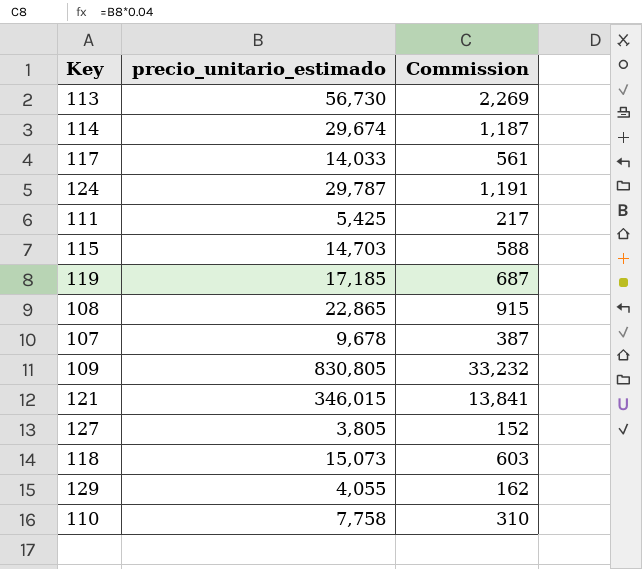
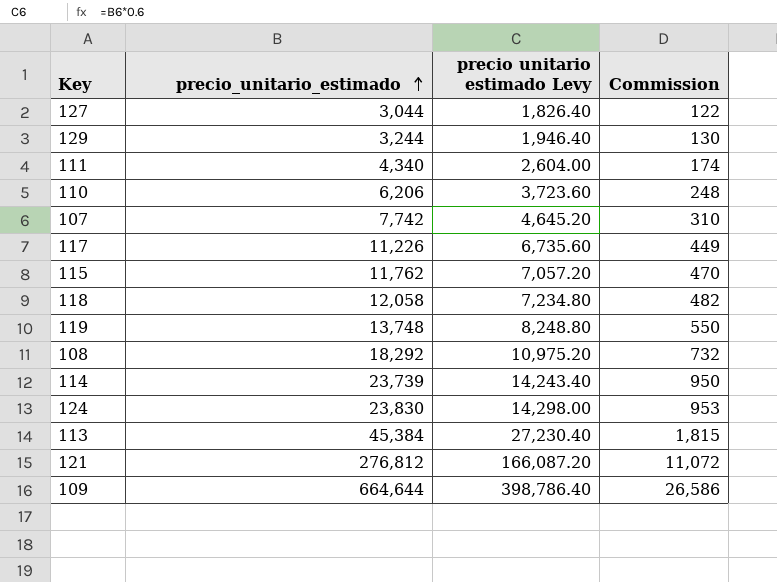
row order: none -> precio_unitario_estimado ascending
column precio unitario estimado Levy | formula: none -> [precio_unitario_estimado] * 0.6
127 | precio_unitario_estimado: 3,805 -> 3,044
127 | Commission: 152 -> 122
129 | precio_unitario_estimado: 4,055 -> 3,244
129 | Commission: 162 -> 130
111 | precio_unitario_estimado: 5,425 -> 4,340
111 | Commission: 217 -> 174
110 | precio_unitario_estimado: 7,758 -> 6,206
110 | Commission: 310 -> 248
107 | precio_unitario_estimado: 9,678 -> 7,742
107 | Commission: 387 -> 310
117 | precio_unitario_estimado: 14,033 -> 11,226
117 | Commission: 561 -> 449
115 | precio_unitario_estimado: 14,703 -> 11,762
115 | Commission: 588 -> 470
118 | precio_unitario_estimado: 15,073 -> 12,058
118 | Commission: 603 -> 482
119 | precio_unitario_estimado: 17,185 -> 13,748
119 | Commission: 687 -> 550
108 | precio_unitario_estimado: 22,865 -> 18,292
108 | Commission: 915 -> 732
114 | precio_unitario_estimado: 29,674 -> 23,739
114 | Commission: 1,187 -> 950
124 | precio_unitario_estimado: 29,787 -> 23,830
124 | Commission: 1,191 -> 953
113 | precio_unitario_estimado: 56,730 -> 45,384
113 | Commission: 2,269 -> 1,815
121 | precio_unitario_estimado: 346,015 -> 276,812
121 | Commission: 13,841 -> 11,072
109 | precio_unitario_estimado: 830,805 -> 664,644
109 | Commission: 33,232 -> 26,586

